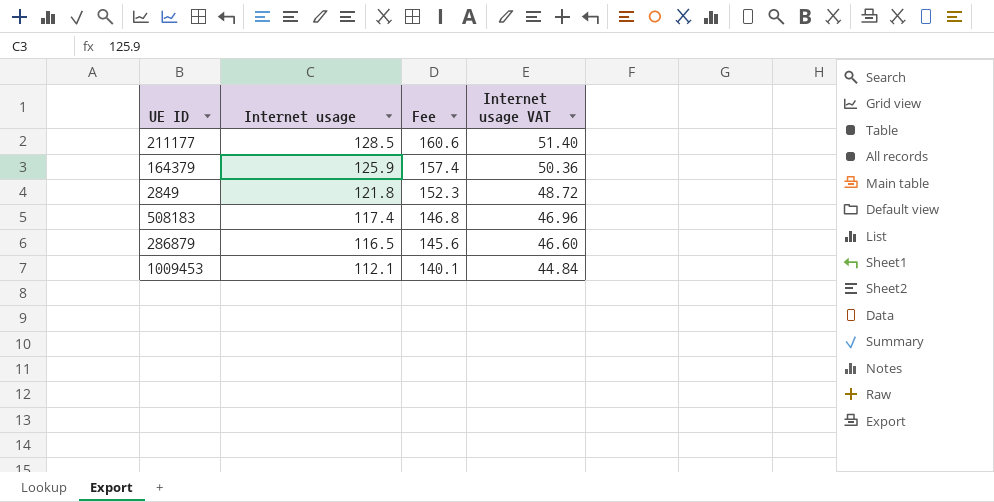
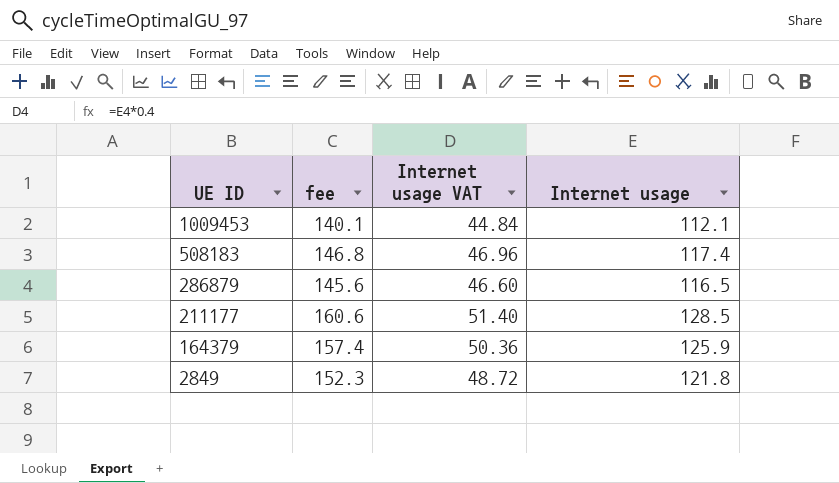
row order: Internet usage descending -> UE ID descending
column name: Fee -> fee
column Internet usage | position: 2 -> 4

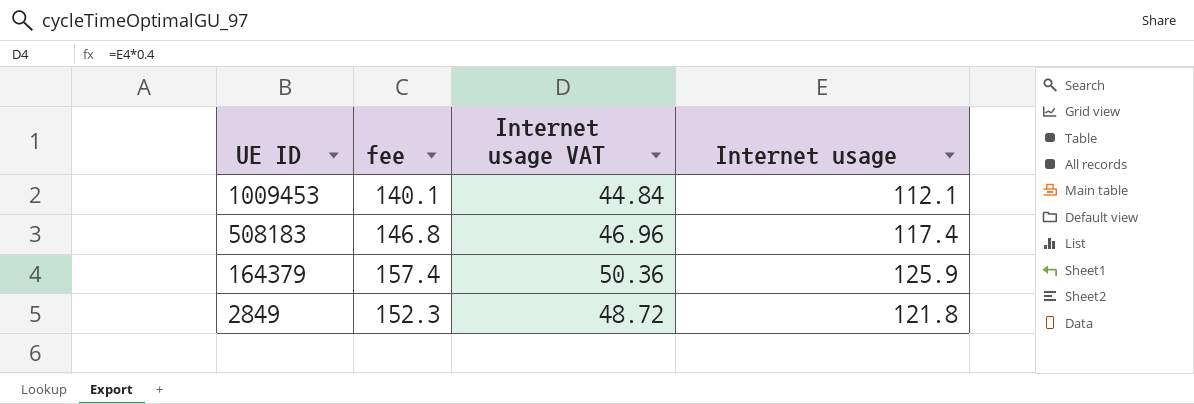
row 286879: 145.6 | 46.60 | 116.5 -> none
row 211177: 160.6 | 51.40 | 128.5 -> none

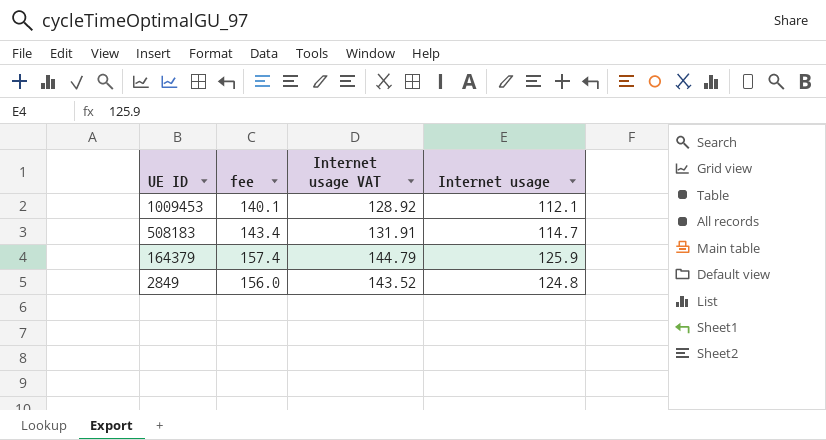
column Internet usage VAT | formula: [Internet usage] * 0.4 -> [Internet usage] * 1.15
508183 | fee: 146.8 -> 143.4
508183 | Internet usage: 117.4 -> 114.7
2849 | fee: 152.3 -> 156.0
2849 | Internet usage: 121.8 -> 124.8

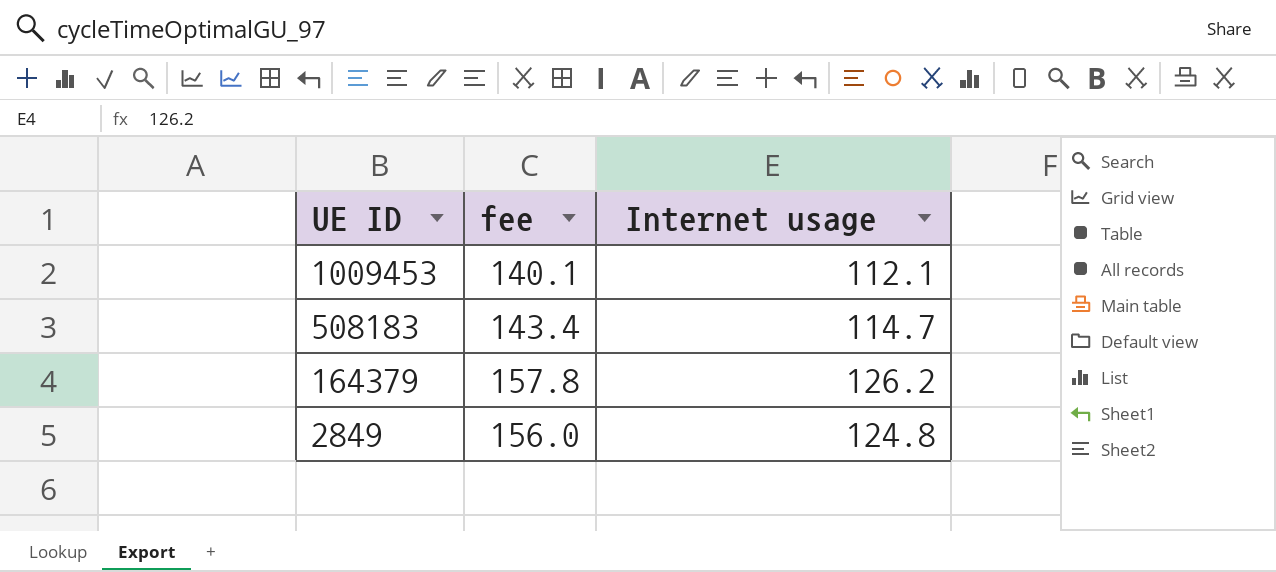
column Internet usage VAT | formula: [Internet usage] * 1.15 -> none
164379 | fee: 157.4 -> 157.8
164379 | Internet usage: 125.9 -> 126.2

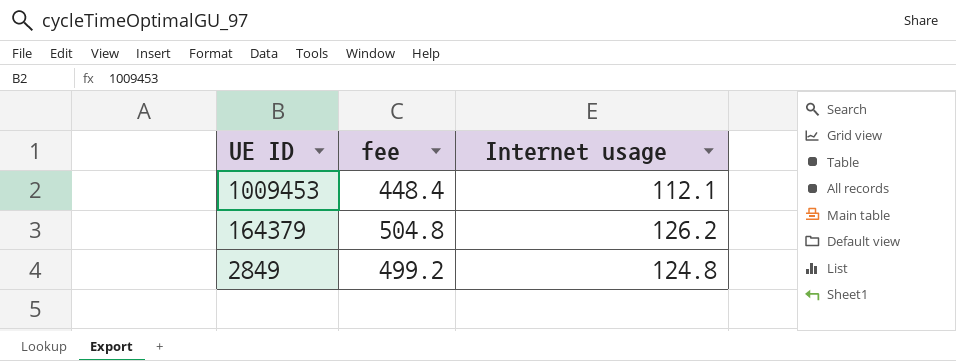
column fee | formula: [Internet usage] * 1.25 -> [Internet usage] * 4
row 508183: 143.4 | 114.7 -> none

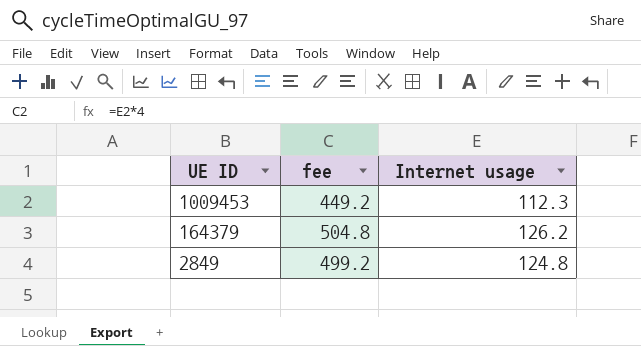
1009453 | fee: 448.4 -> 449.2
1009453 | Internet usage: 112.1 -> 112.3

